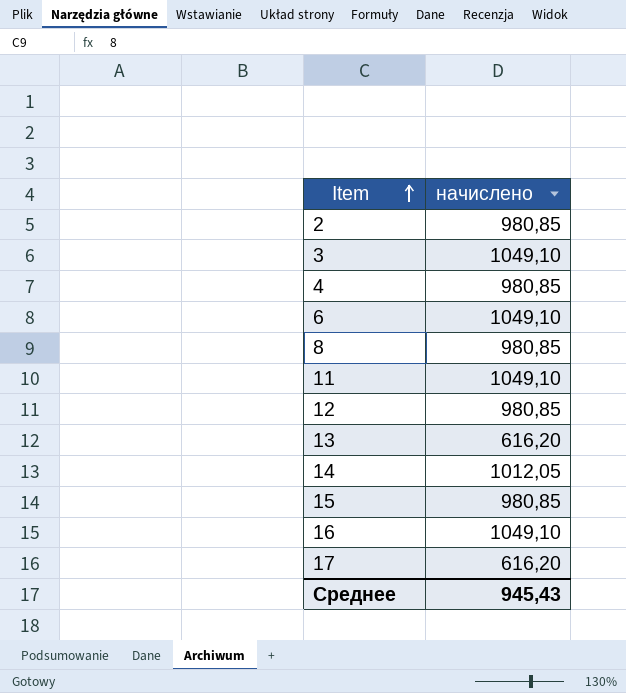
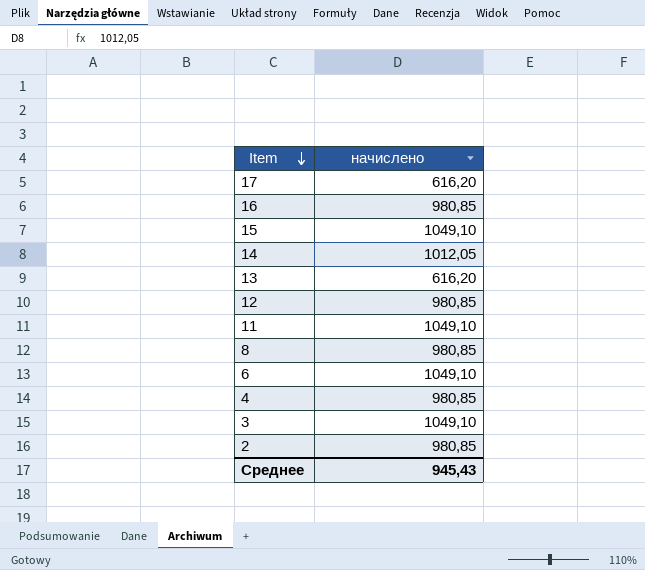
row order: Item ascending -> Item descending
16 | начислено: 1049,10 -> 980,85
15 | начислено: 980,85 -> 1049,10

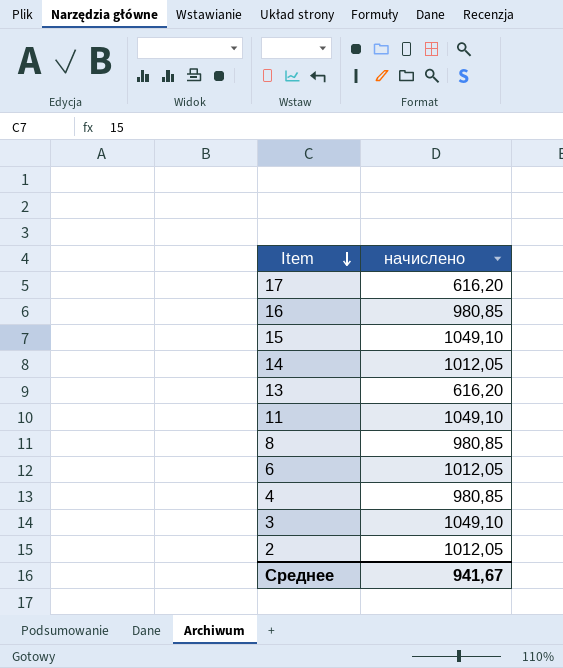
row 12: 980,85 -> none
6 | начислено: 1049,10 -> 1012,05
2 | начислено: 980,85 -> 1012,05
Среднее | начислено: 945,43 -> 941,67

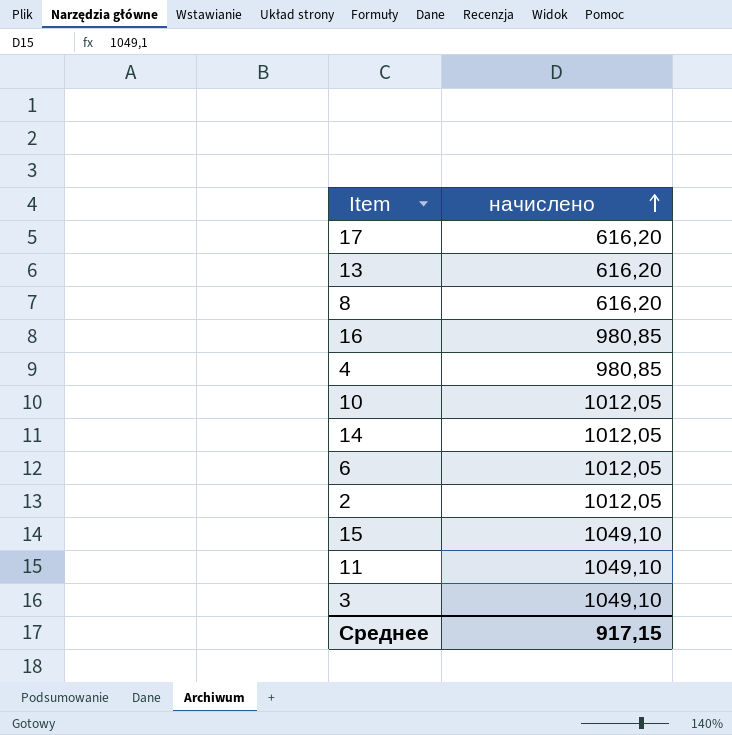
row order: Item descending -> начислено ascending
8 | начислено: 980,85 -> 616,20
row 10: none -> 1012,05
Среднее | начислено: 941,67 -> 917,15

